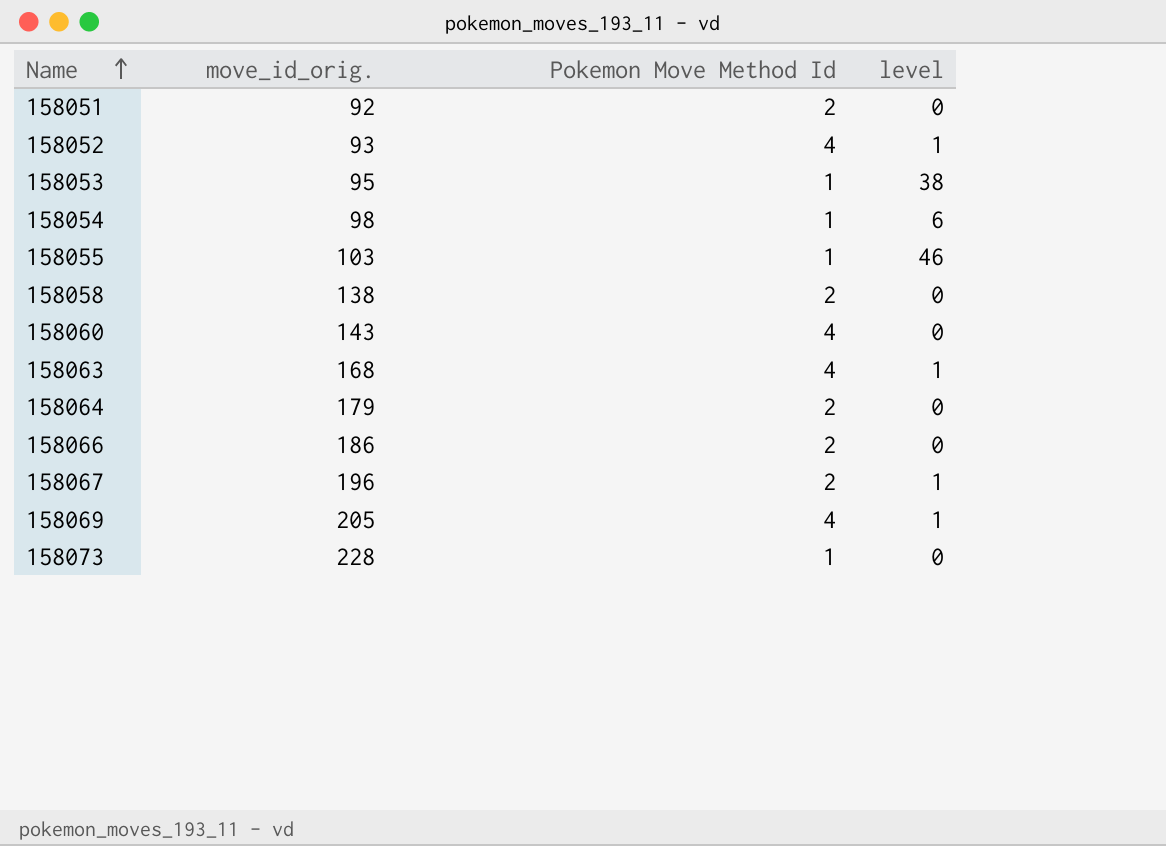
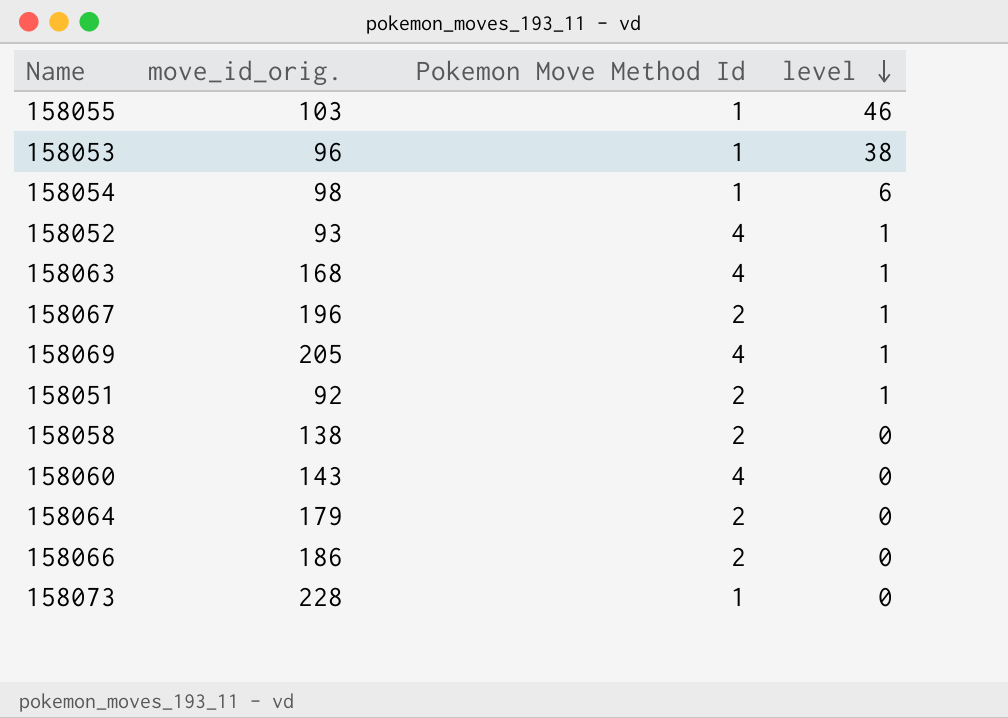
row order: Name ascending -> level descending
158053 | move_id_orig.: 95 -> 96
158051 | level: 0 -> 1

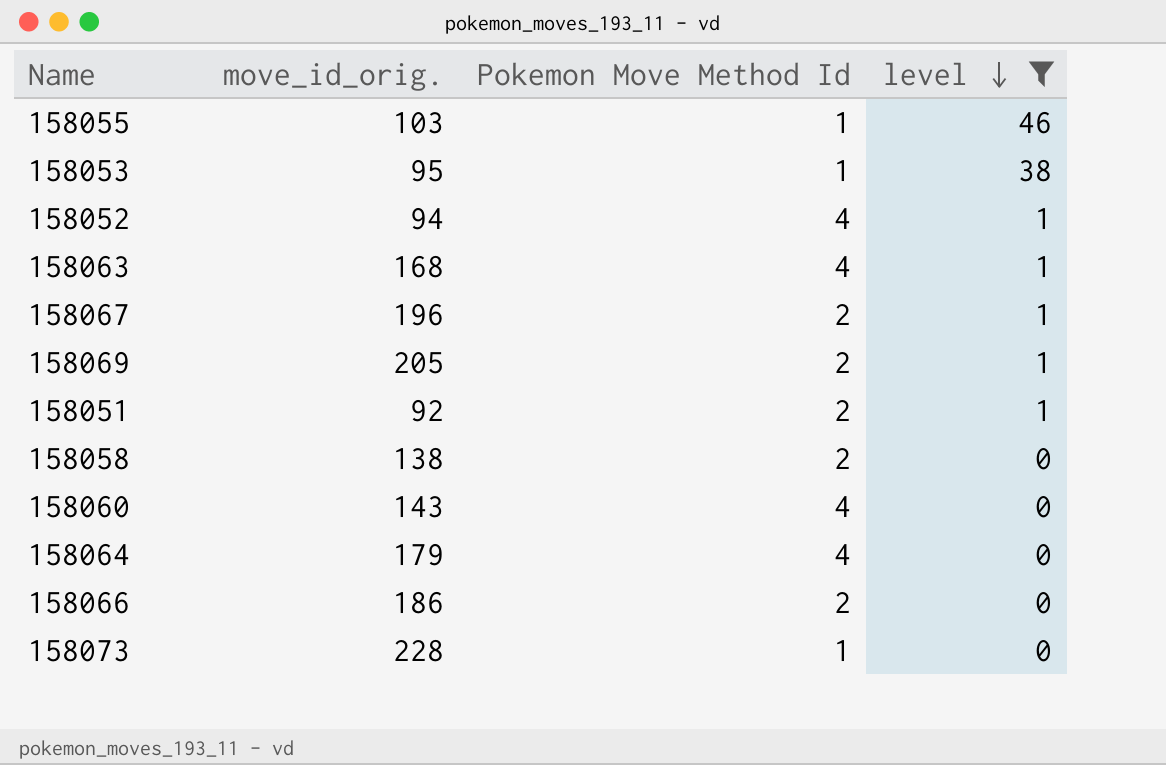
filter: none -> level != 6
158053 | move_id_orig.: 96 -> 95
158052 | move_id_orig.: 93 -> 94
158069 | Pokemon Move Method Id: 4 -> 2
158064 | Pokemon Move Method Id: 2 -> 4

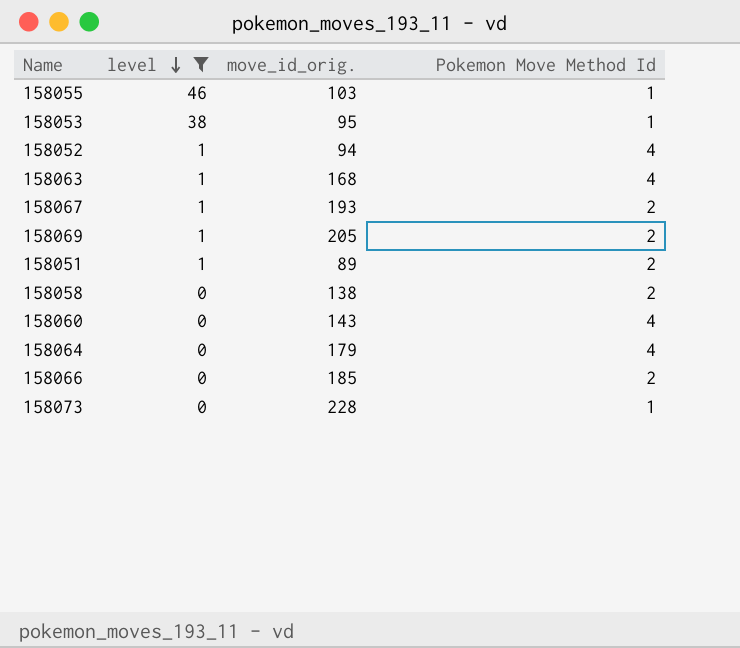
column level | position: 4 -> 2
158067 | move_id_orig.: 196 -> 193
158051 | move_id_orig.: 92 -> 89
158066 | move_id_orig.: 186 -> 185

